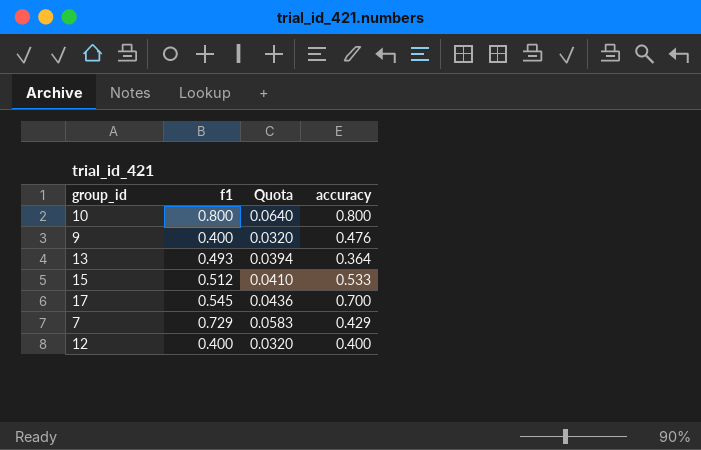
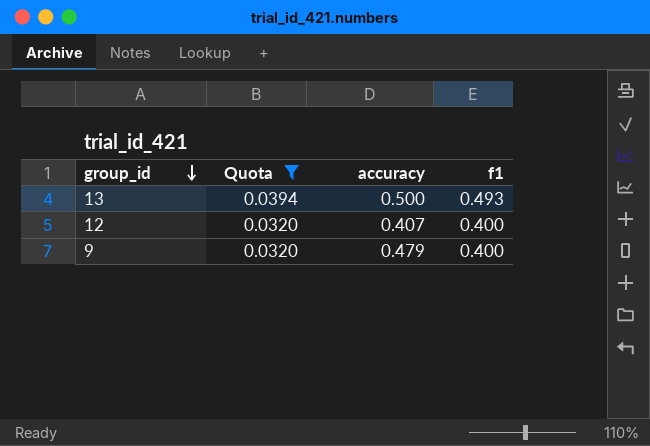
filter: none -> Quota <= 0.0394
row order: none -> group_id descending
column f1 | position: 2 -> 4
13 | accuracy: 0.364 -> 0.500
12 | accuracy: 0.400 -> 0.407
9 | accuracy: 0.476 -> 0.479

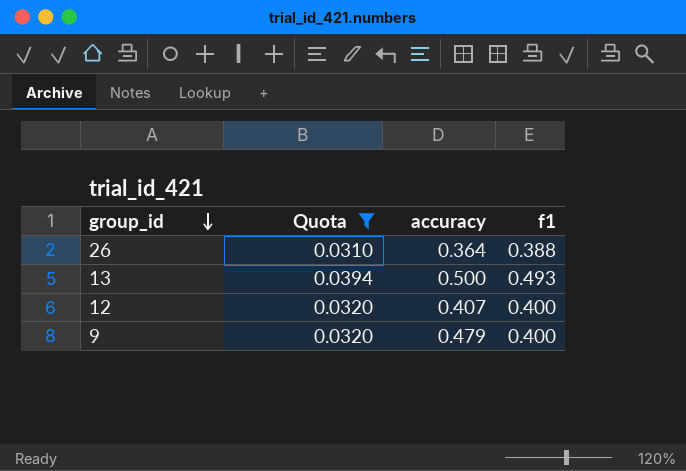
row 26: none -> 0.0310 | 0.364 | 0.388

